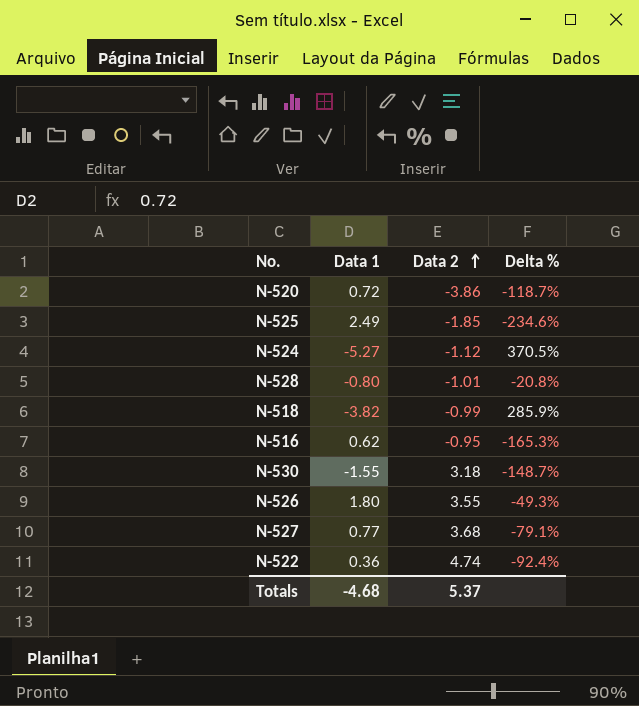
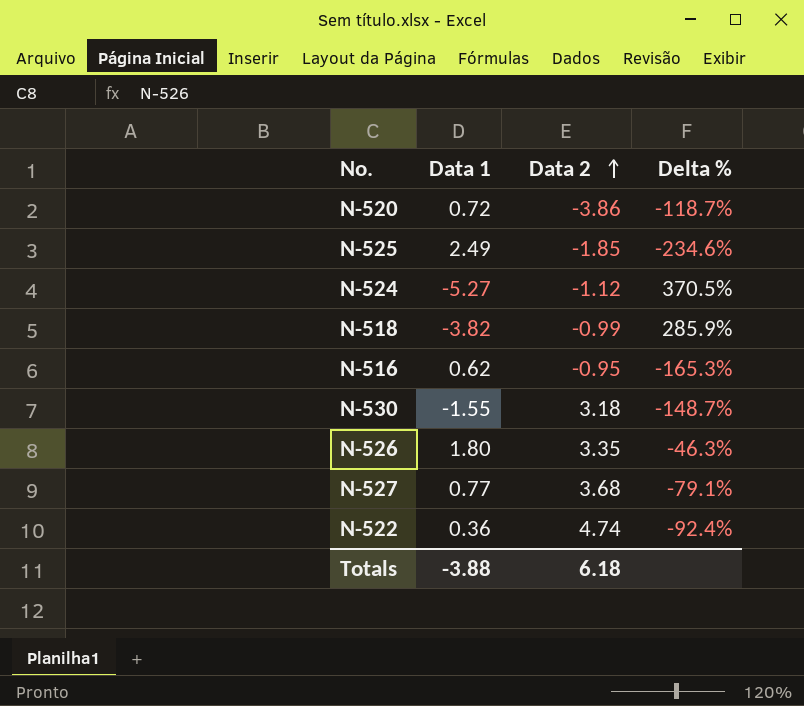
row N-528: -0.80 | -1.01 | -20.8% -> none
N-526 | Data 2: 3.55 -> 3.35
N-526 | Delta %: -49.3% -> -46.3%
Totals | Data 1: -4.68 -> -3.88
Totals | Data 2: 5.37 -> 6.18

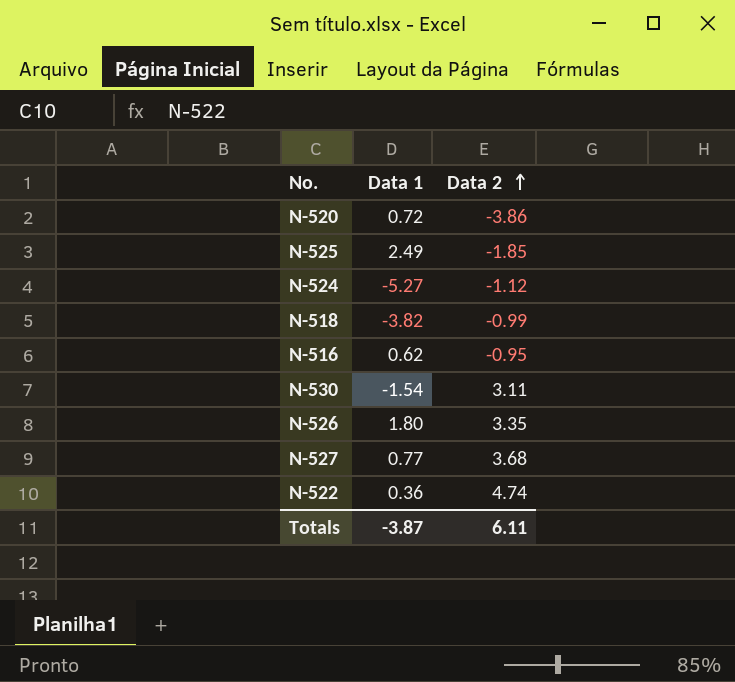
column Delta % | formula: ([Data 1] - [Data 2]) / [Data 2] -> none
N-530 | Data 1: -1.55 -> -1.54
N-530 | Data 2: 3.18 -> 3.11
Totals | Data 1: -3.88 -> -3.87
Totals | Data 2: 6.18 -> 6.11

